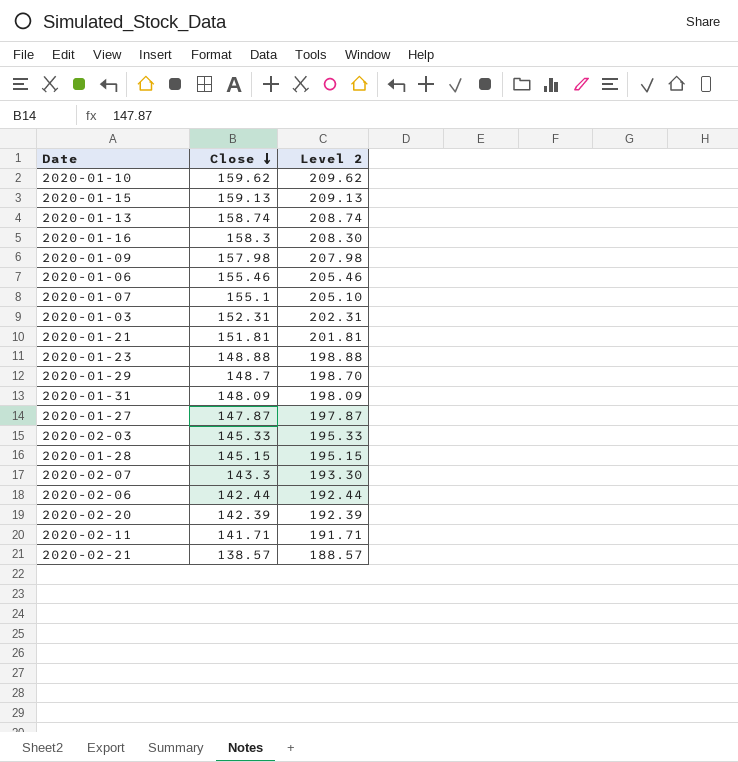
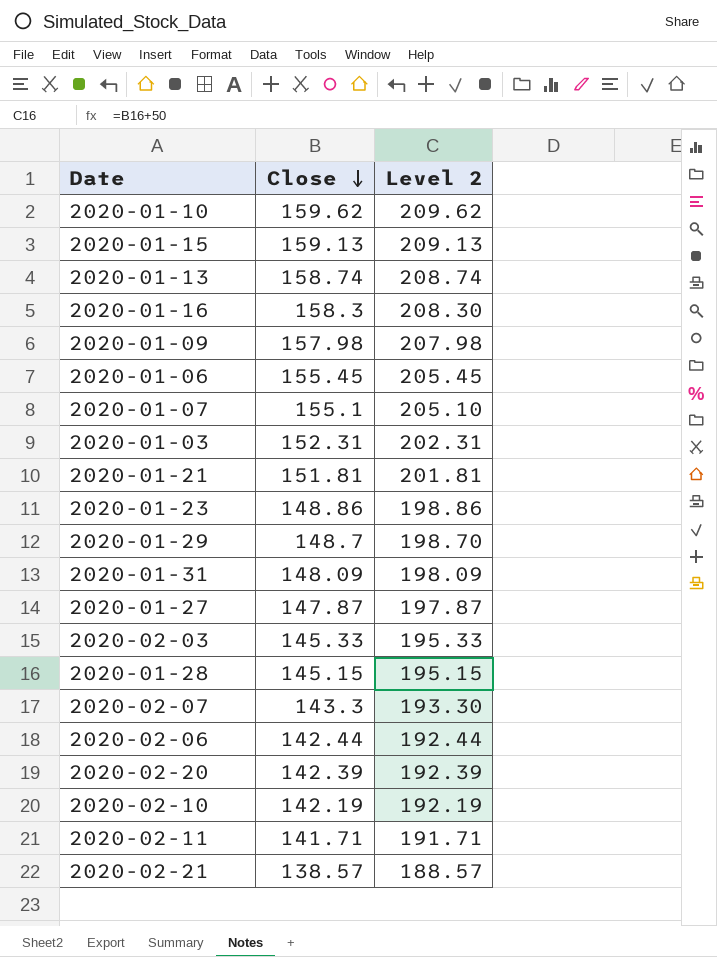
2020-01-06 | Close: 155.46 -> 155.45
2020-01-06 | Level 2: 205.46 -> 205.45
2020-01-23 | Close: 148.88 -> 148.86
2020-01-23 | Level 2: 198.88 -> 198.86
row 2020-02-10: none -> 142.19 | 192.19

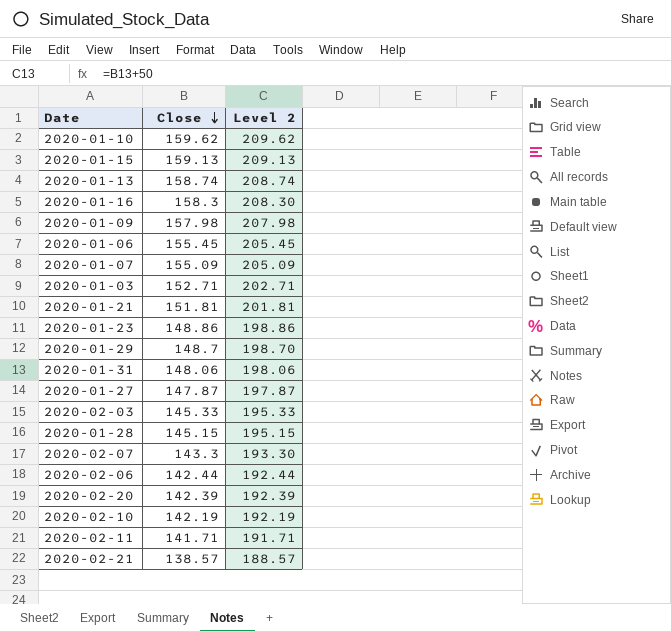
2020-01-07 | Close: 155.1 -> 155.09
2020-01-07 | Level 2: 205.10 -> 205.09
2020-01-03 | Close: 152.31 -> 152.71
2020-01-03 | Level 2: 202.31 -> 202.71
2020-01-31 | Close: 148.09 -> 148.06
2020-01-31 | Level 2: 198.09 -> 198.06

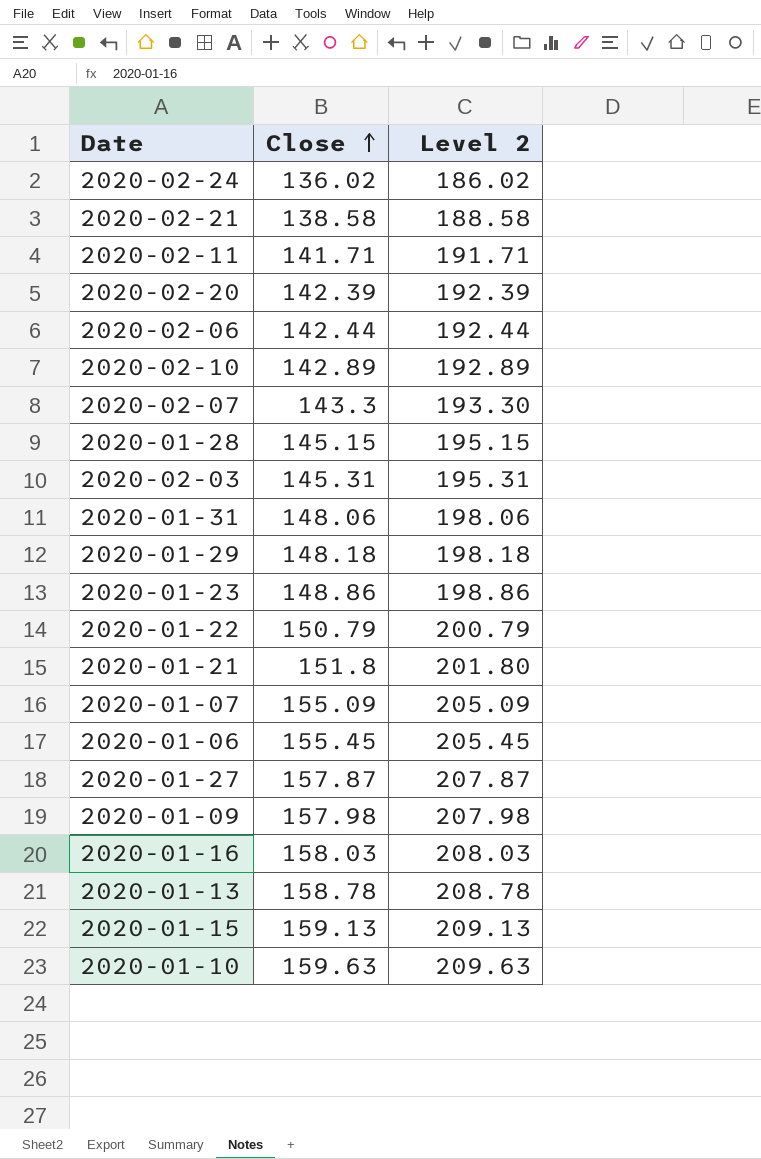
row order: Close descending -> Close ascending
row 2020-01-03: 152.71 | 202.71 -> none
row 2020-02-24: none -> 136.02 | 186.02
2020-02-21 | Close: 138.57 -> 138.58
2020-02-21 | Level 2: 188.57 -> 188.58
2020-02-10 | Close: 142.19 -> 142.89
2020-02-10 | Level 2: 192.19 -> 192.89
2020-02-03 | Close: 145.33 -> 145.31
2020-02-03 | Level 2: 195.33 -> 195.31
2020-01-29 | Close: 148.7 -> 148.18
2020-01-29 | Level 2: 198.70 -> 198.18
row 2020-01-22: none -> 150.79 | 200.79
2020-01-21 | Close: 151.81 -> 151.8
2020-01-21 | Level 2: 201.81 -> 201.80
2020-01-27 | Close: 147.87 -> 157.87
2020-01-27 | Level 2: 197.87 -> 207.87
2020-01-16 | Close: 158.3 -> 158.03
2020-01-16 | Level 2: 208.30 -> 208.03
2020-01-13 | Close: 158.74 -> 158.78
2020-01-13 | Level 2: 208.74 -> 208.78
2020-01-10 | Close: 159.62 -> 159.63
2020-01-10 | Level 2: 209.62 -> 209.63

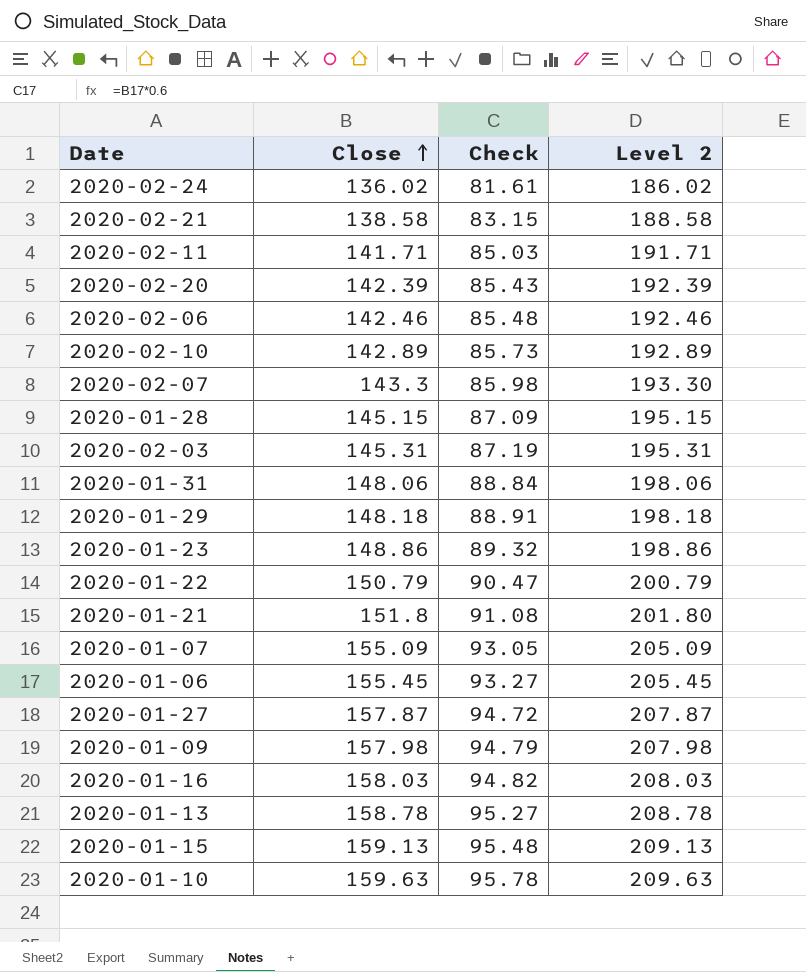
column Check | formula: none -> [Close] * 0.6
2020-02-06 | Close: 142.44 -> 142.46
2020-02-06 | Level 2: 192.44 -> 192.46

